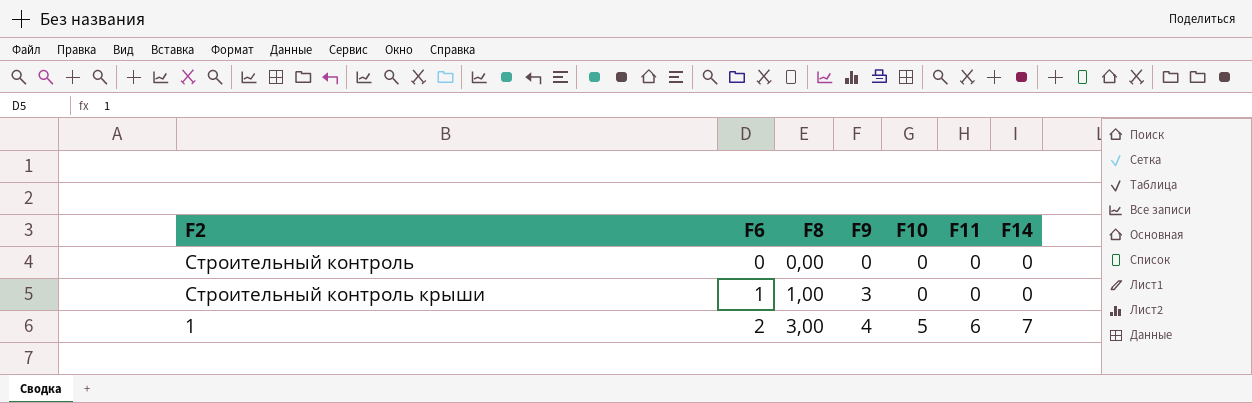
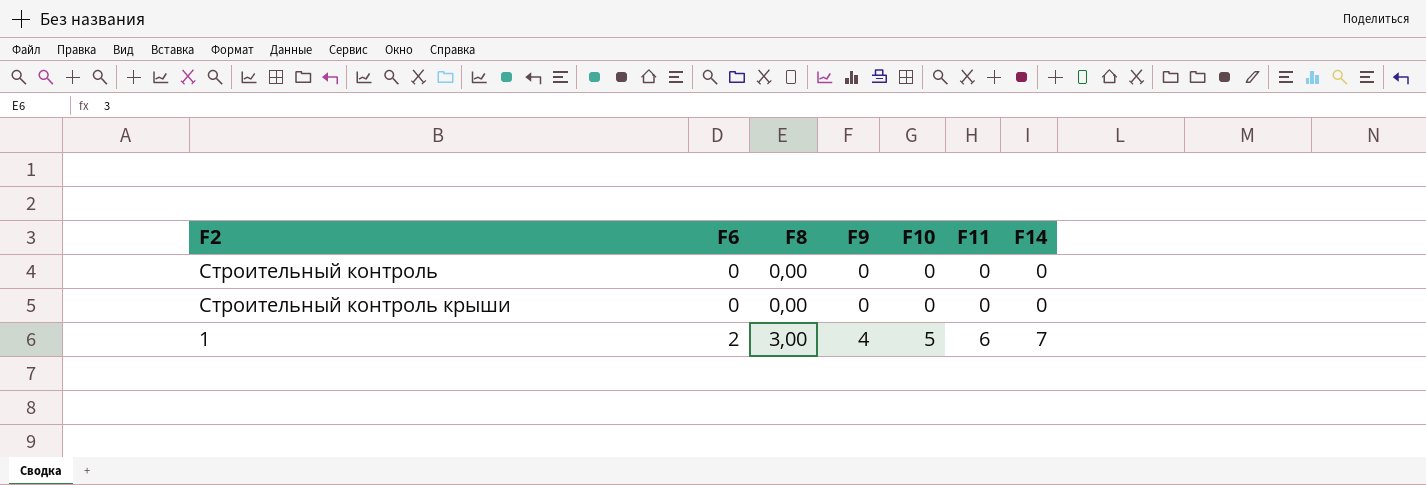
Строительный контроль крыши | F6: 1 -> 0
Строительный контроль крыши | F8: 1,00 -> 0,00
Строительный контроль крыши | F9: 3 -> 0

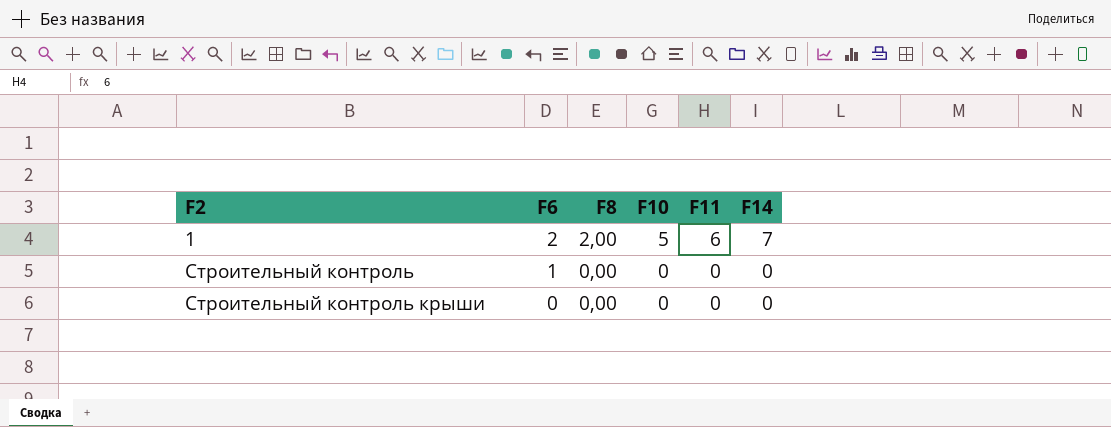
row order: F6 ascending -> F2 ascending
column F9 | position: 4 -> none
1 | F8: 3,00 -> 2,00
Строительный контроль | F6: 0 -> 1

